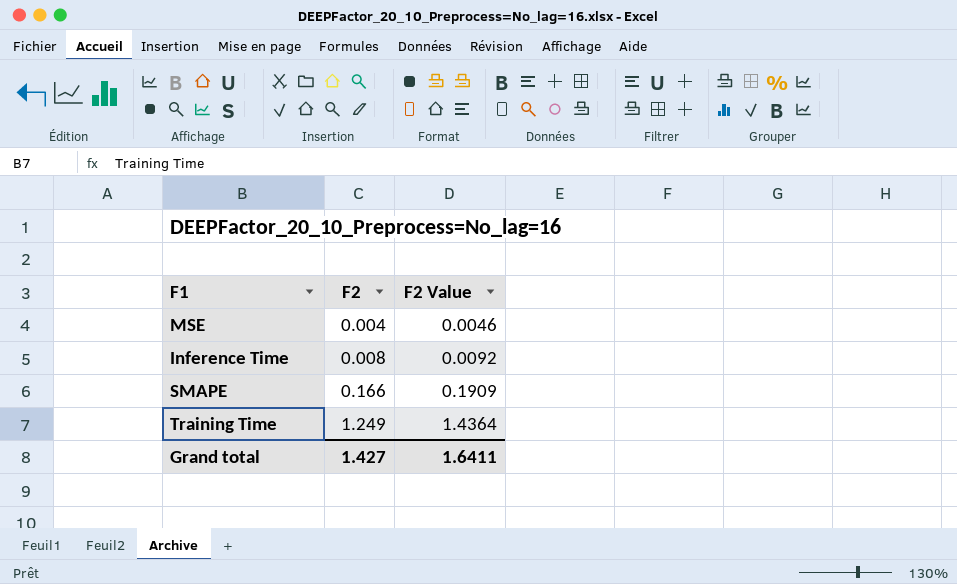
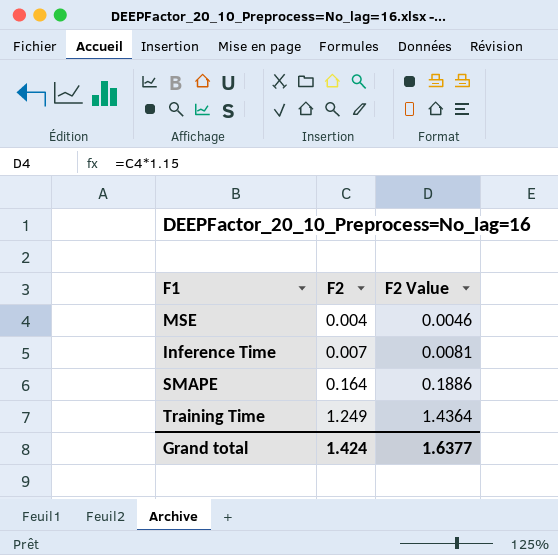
Inference Time | F2: 0.008 -> 0.007
Inference Time | F2 Value: 0.0092 -> 0.0081
SMAPE | F2: 0.166 -> 0.164
SMAPE | F2 Value: 0.1909 -> 0.1886
Grand total | F2: 1.427 -> 1.424
Grand total | F2 Value: 1.6411 -> 1.6377

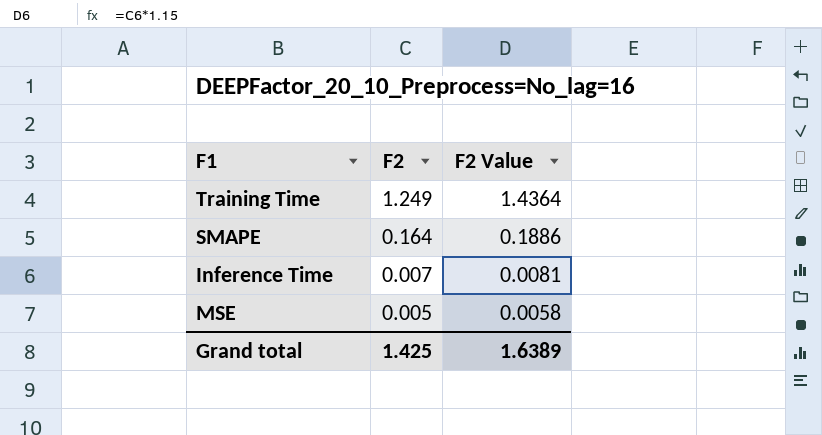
row order: F2 ascending -> F2 descending
MSE | F2: 0.004 -> 0.005
MSE | F2 Value: 0.0046 -> 0.0058
Grand total | F2: 1.424 -> 1.425
Grand total | F2 Value: 1.6377 -> 1.6389

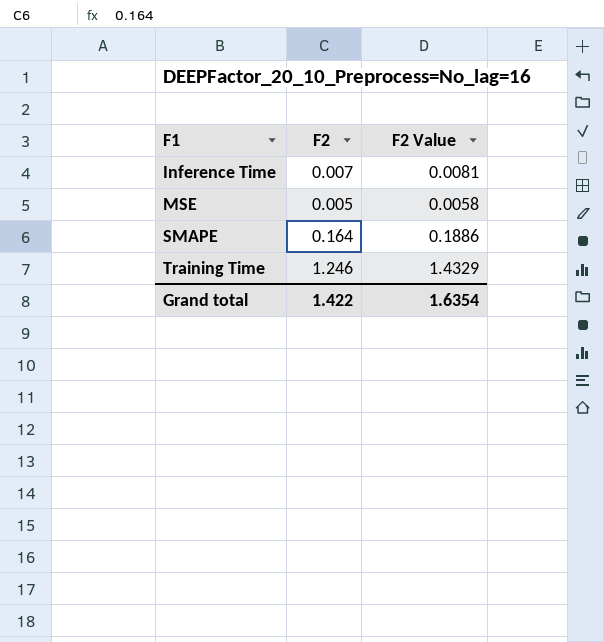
row order: F2 descending -> F1 ascending
Training Time | F2: 1.249 -> 1.246
Training Time | F2 Value: 1.4364 -> 1.4329
Grand total | F2: 1.425 -> 1.422
Grand total | F2 Value: 1.6389 -> 1.6354

